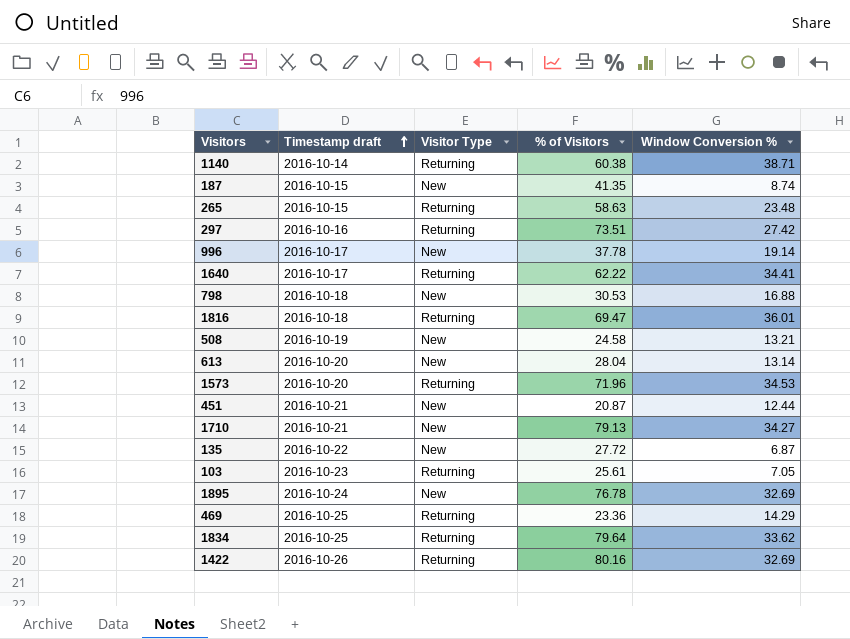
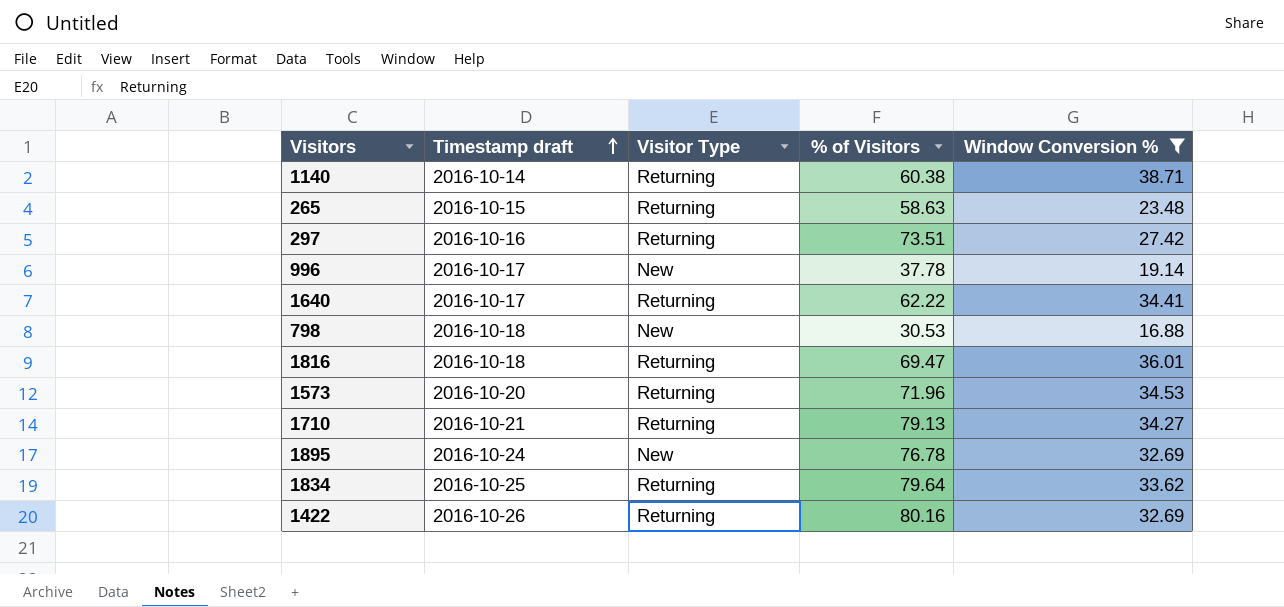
filter: none -> Window Conversion % >= 16.88
1710 | Visitor Type: New -> Returning

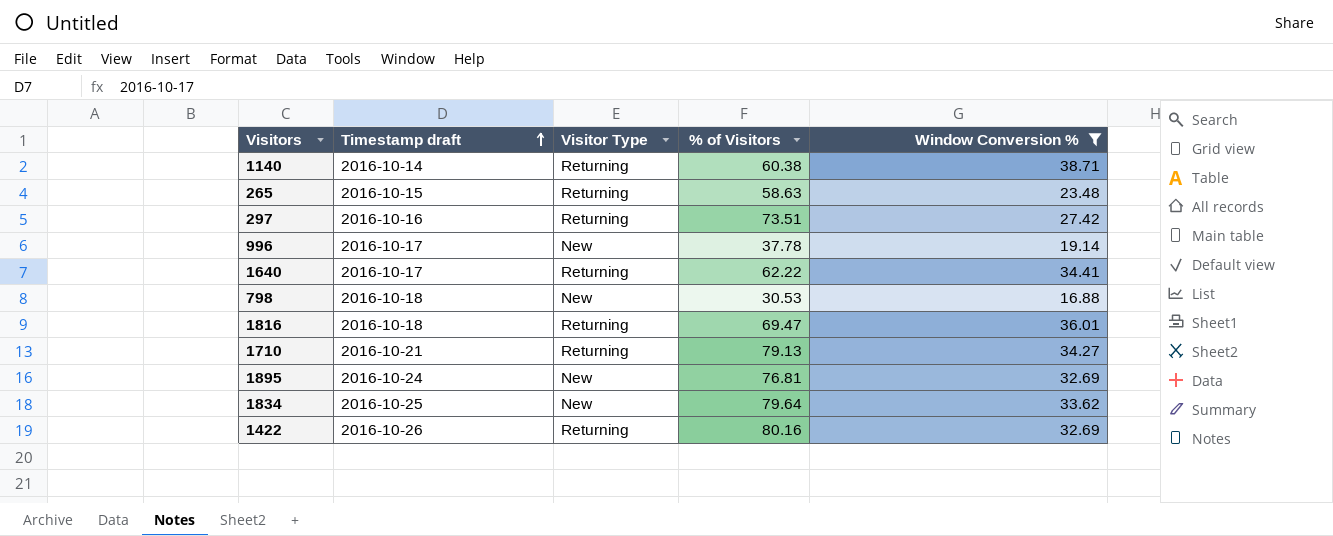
row 1573: 2016-10-20 | Returning | 71.96 | 34.53 -> none
1895 | % of Visitors: 76.78 -> 76.81
1834 | Visitor Type: Returning -> New

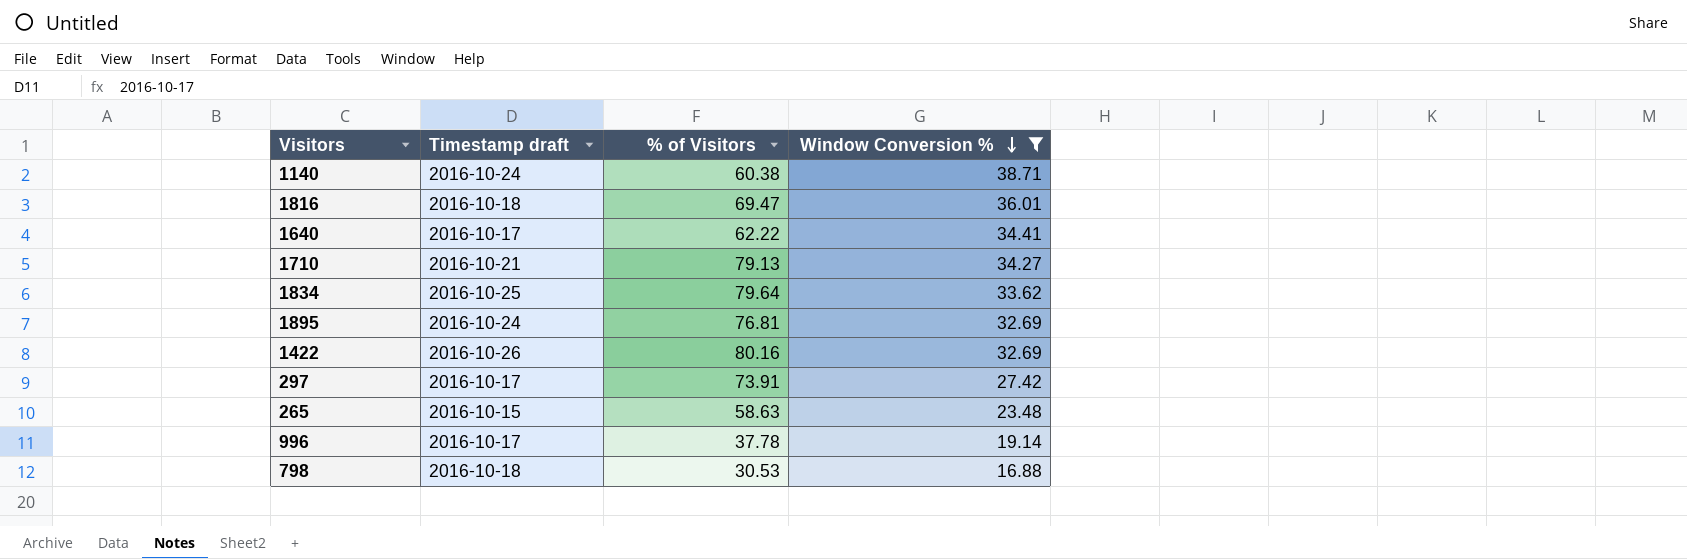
row order: Timestamp draft ascending -> Window Conversion % descending
column Visitor Type | position: 3 -> none
1140 | Timestamp draft: 2016-10-14 -> 2016-10-24
297 | Timestamp draft: 2016-10-16 -> 2016-10-17
297 | % of Visitors: 73.51 -> 73.91

